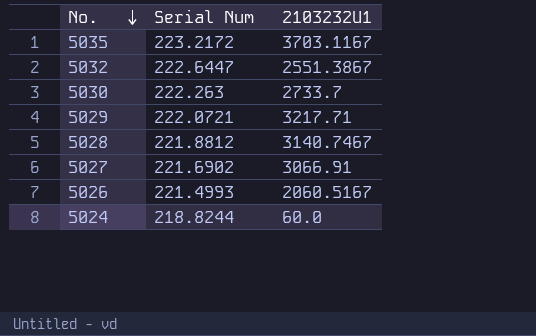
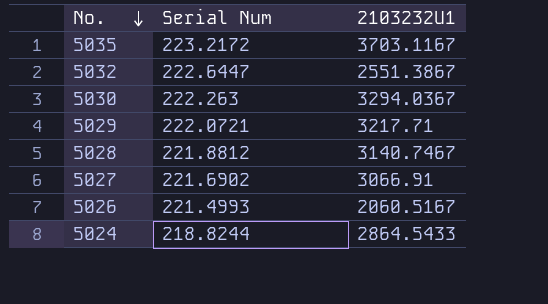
5030 | 2103232U1: 2733.7 -> 3294.0367
5024 | 2103232U1: 60.0 -> 2864.5433

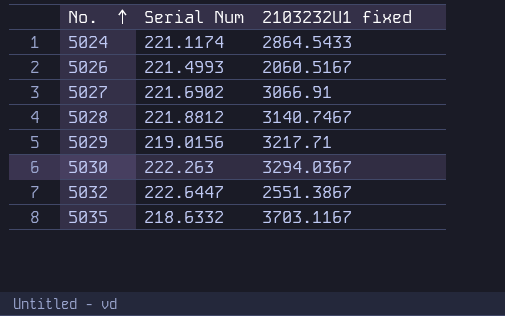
row order: No. descending -> No. ascending
column name: 2103232U1 -> 2103232U1 fixed
5024 | Serial Num: 218.8244 -> 221.1174
5029 | Serial Num: 222.0721 -> 219.0156
5035 | Serial Num: 223.2172 -> 218.6332

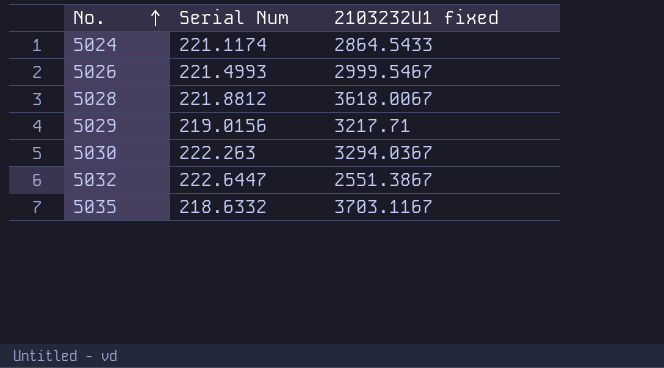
row 5027: 221.6902 | 3066.91 -> none
5026 | 2103232U1 fixed: 2060.5167 -> 2999.5467
5028 | 2103232U1 fixed: 3140.7467 -> 3618.0067

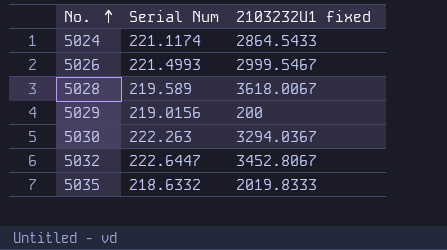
5028 | Serial Num: 221.8812 -> 219.589
5029 | 2103232U1 fixed: 3217.71 -> 200
5032 | 2103232U1 fixed: 2551.3867 -> 3452.8067
5035 | 2103232U1 fixed: 3703.1167 -> 2019.8333

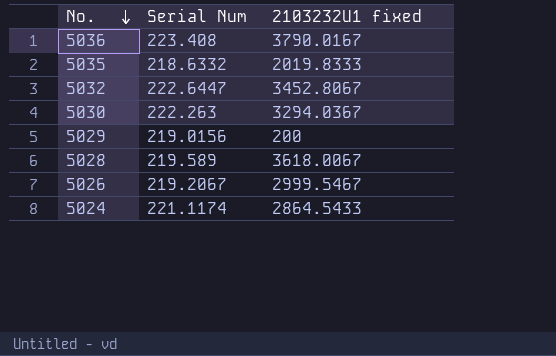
row order: No. ascending -> No. descending
row 5036: none -> 223.408 | 3790.0167
5026 | Serial Num: 221.4993 -> 219.2067

